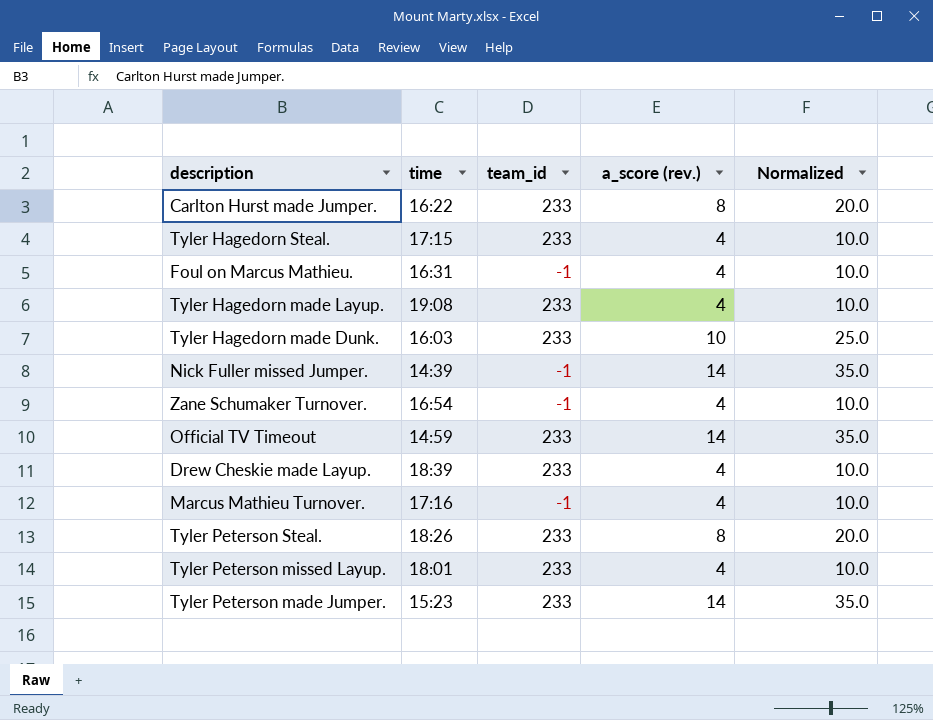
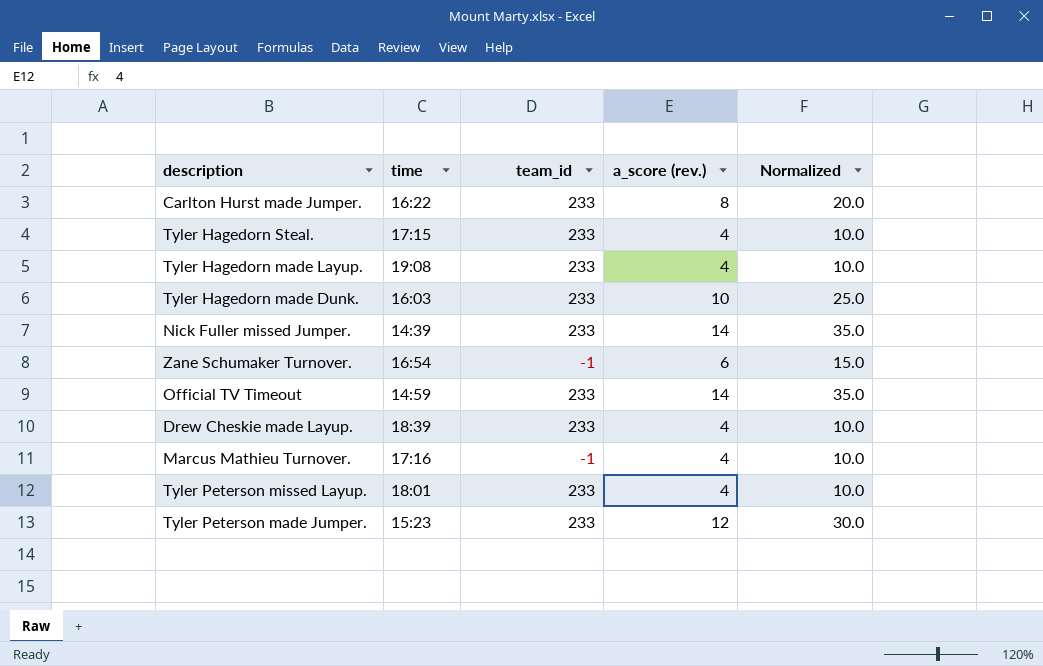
row Foul on Marcus Mathieu.: 16:31 | -1 | 4 | 10.0 -> none
row Tyler Peterson Steal.: 18:26 | 233 | 8 | 20.0 -> none
Nick Fuller missed Jumper. | team_id: -1 -> 233
Zane Schumaker Turnover. | a_score (rev.): 4 -> 6
Zane Schumaker Turnover. | Normalized: 10.0 -> 15.0
Tyler Peterson made Jumper. | a_score (rev.): 14 -> 12
Tyler Peterson made Jumper. | Normalized: 35.0 -> 30.0

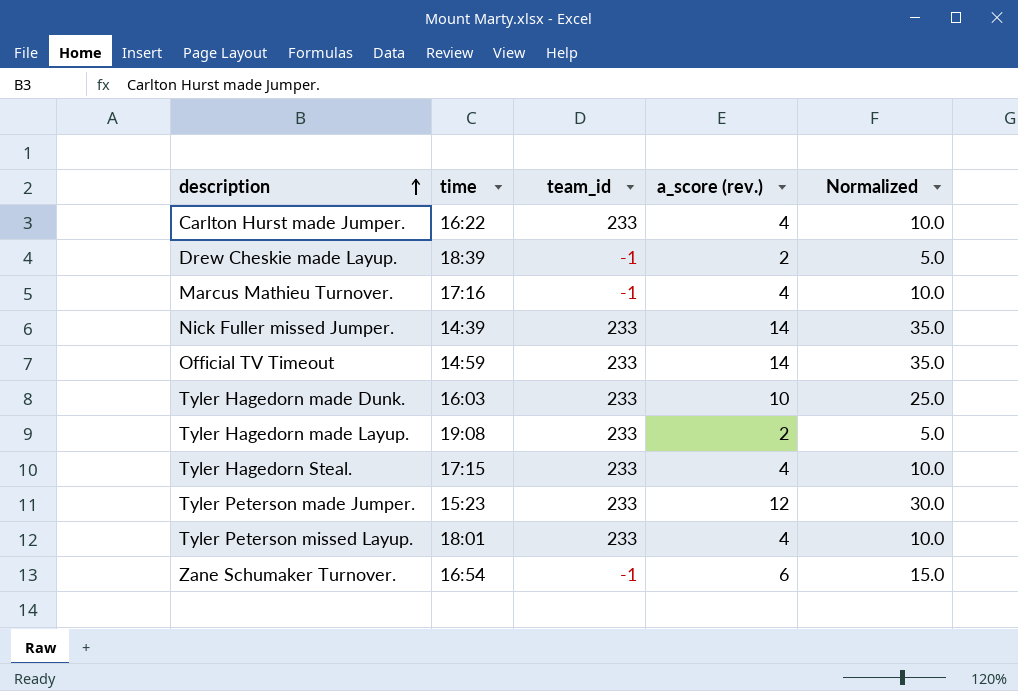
row order: none -> description ascending
Carlton Hurst made Jumper. | a_score (rev.): 8 -> 4
Carlton Hurst made Jumper. | Normalized: 20.0 -> 10.0
Drew Cheskie made Layup. | team_id: 233 -> -1
Drew Cheskie made Layup. | a_score (rev.): 4 -> 2
Drew Cheskie made Layup. | Normalized: 10.0 -> 5.0
Tyler Hagedorn made Layup. | a_score (rev.): 4 -> 2
Tyler Hagedorn made Layup. | Normalized: 10.0 -> 5.0

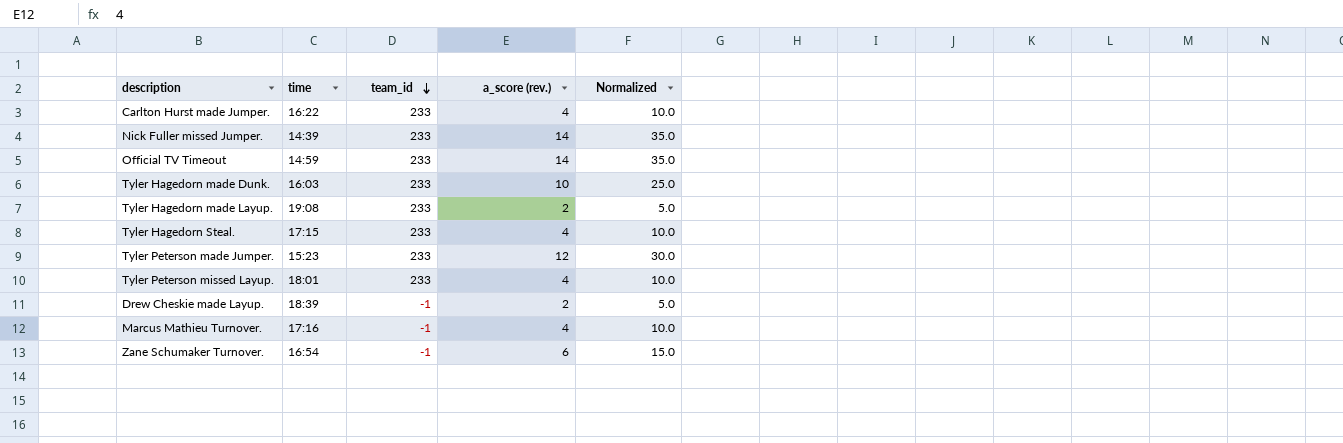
row order: description ascending -> team_id descending

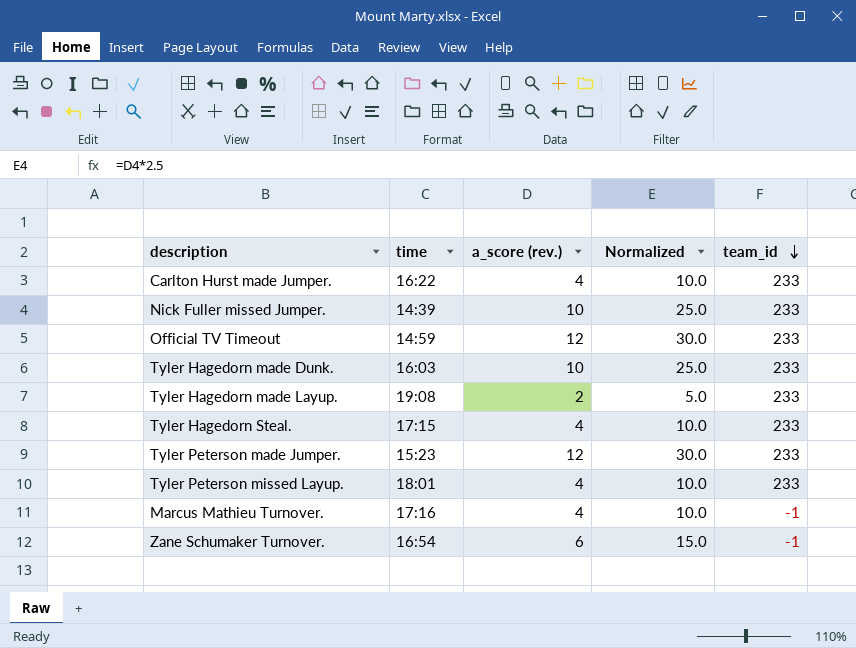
column team_id | position: 3 -> 5
row Drew Cheskie made Layup.: 18:39 | -1 | 2 | 5.0 -> none
Nick Fuller missed Jumper. | a_score (rev.): 14 -> 10
Nick Fuller missed Jumper. | Normalized: 35.0 -> 25.0
Official TV Timeout | a_score (rev.): 14 -> 12
Official TV Timeout | Normalized: 35.0 -> 30.0

